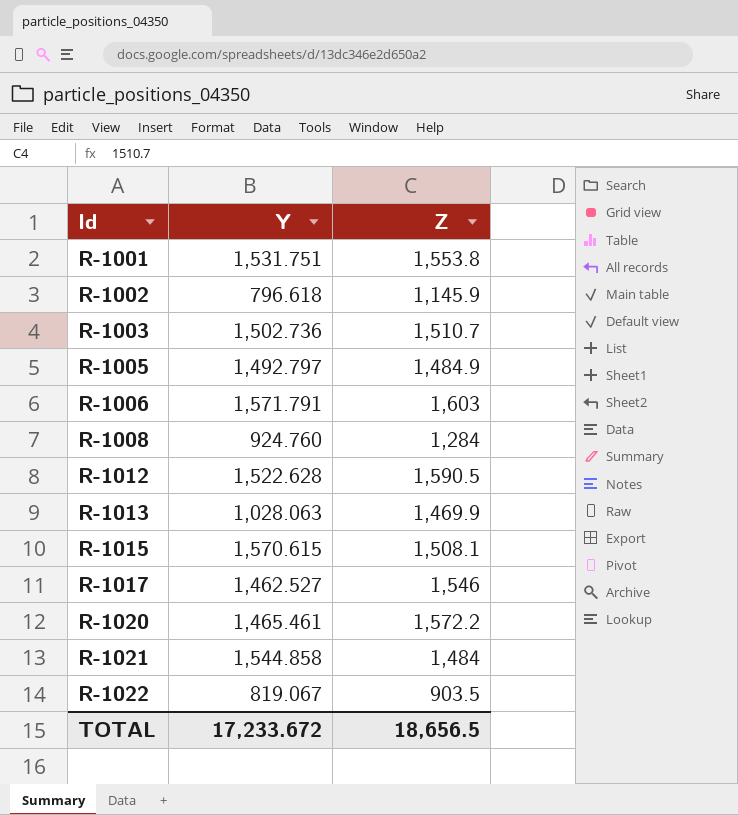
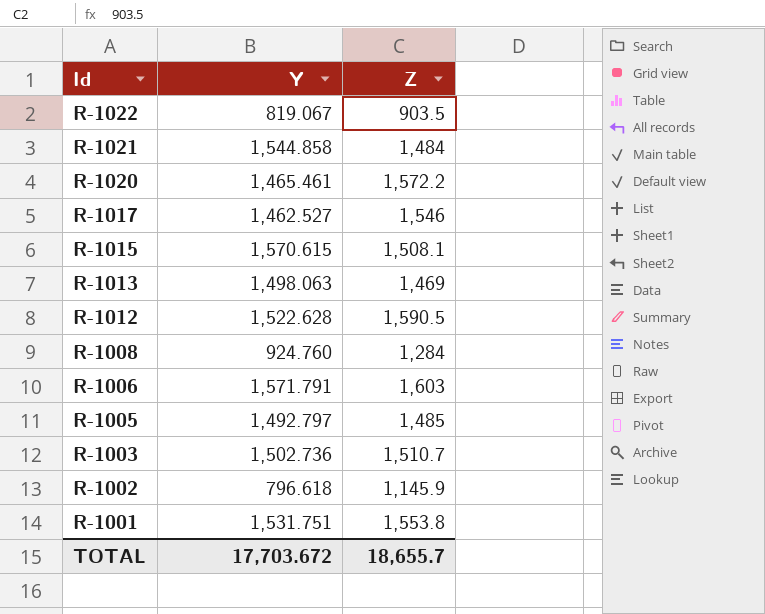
row order: Id ascending -> Id descending
R-1013 | Y: 1,028.063 -> 1,498.063
R-1013 | Z: 1,469.9 -> 1,469
R-1005 | Z: 1,484.9 -> 1,485
TOTAL | Y: 17,233.672 -> 17,703.672
TOTAL | Z: 18,656.5 -> 18,655.7

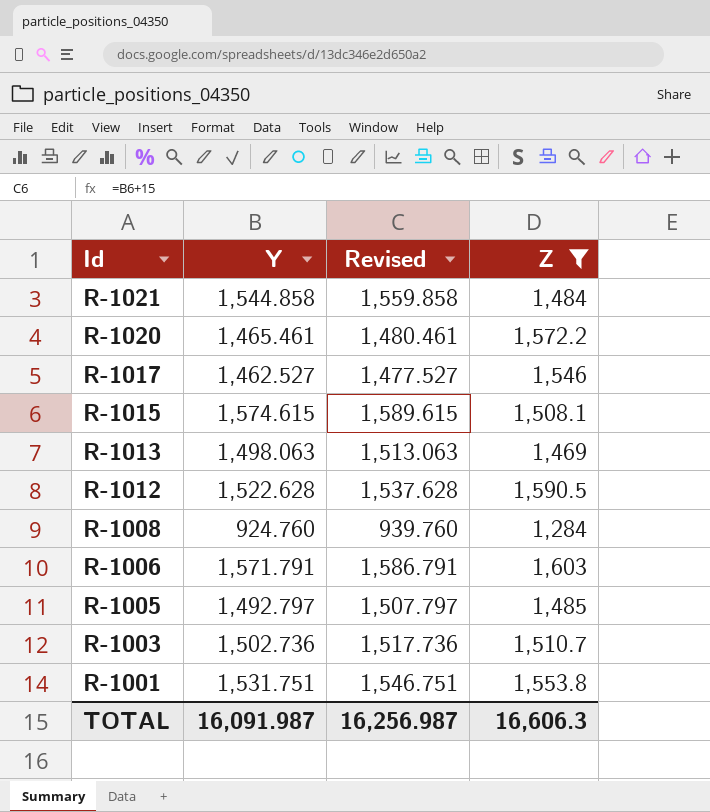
filter: none -> Z >= 1,284
column Revised | formula: none -> [Y] + 15
R-1015 | Y: 1,570.615 -> 1,574.615
TOTAL | Y: 17,703.672 -> 16,091.987
TOTAL | Z: 18,655.7 -> 16,606.3

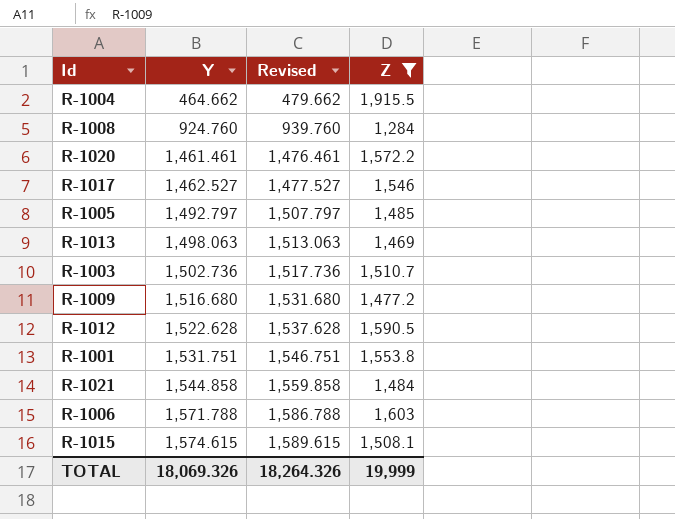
row order: Id descending -> Y ascending
row R-1004: none -> 464.662 | 479.662 | 1,915.5
R-1020 | Y: 1,465.461 -> 1,461.461
R-1020 | Revised: 1,480.461 -> 1,476.461
row R-1009: none -> 1,516.680 | 1,531.680 | 1,477.2
R-1006 | Y: 1,571.791 -> 1,571.788
R-1006 | Revised: 1,586.791 -> 1,586.788
TOTAL | Y: 16,091.987 -> 18,069.326
TOTAL | Revised: 16,256.987 -> 18,264.326
TOTAL | Z: 16,606.3 -> 19,999

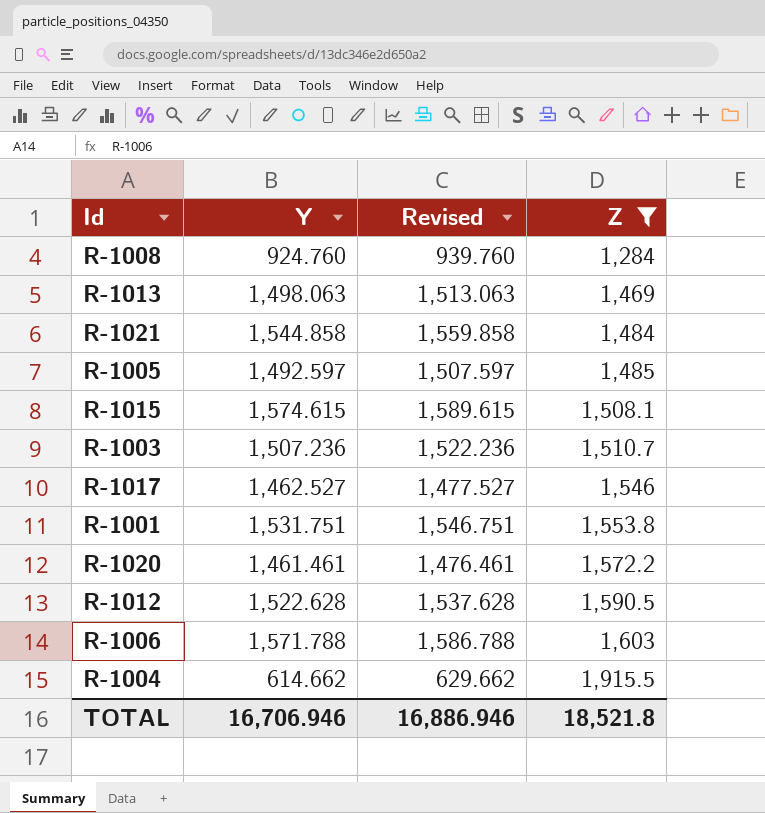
row order: Y ascending -> Z ascending
row R-1009: 1,516.680 | 1,531.680 | 1,477.2 -> none
R-1005 | Y: 1,492.797 -> 1,492.597
R-1005 | Revised: 1,507.797 -> 1,507.597
R-1003 | Y: 1,502.736 -> 1,507.236
R-1003 | Revised: 1,517.736 -> 1,522.236
R-1004 | Y: 464.662 -> 614.662
R-1004 | Revised: 479.662 -> 629.662
TOTAL | Y: 18,069.326 -> 16,706.946
TOTAL | Revised: 18,264.326 -> 16,886.946
TOTAL | Z: 19,999 -> 18,521.8

